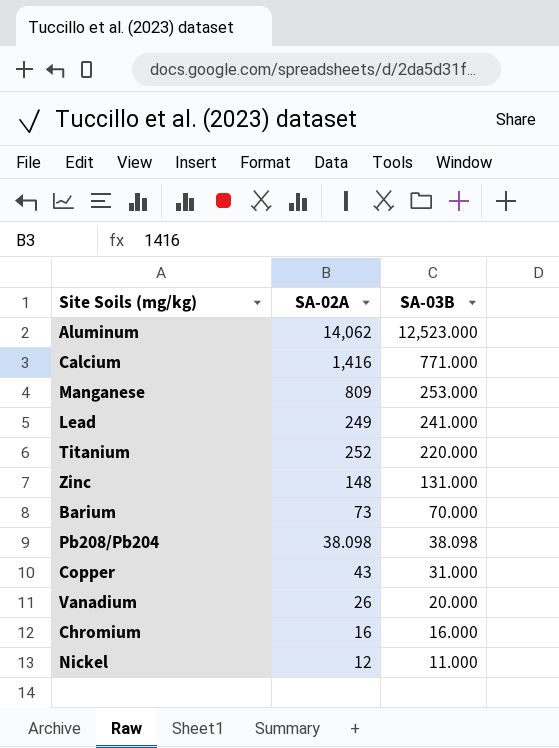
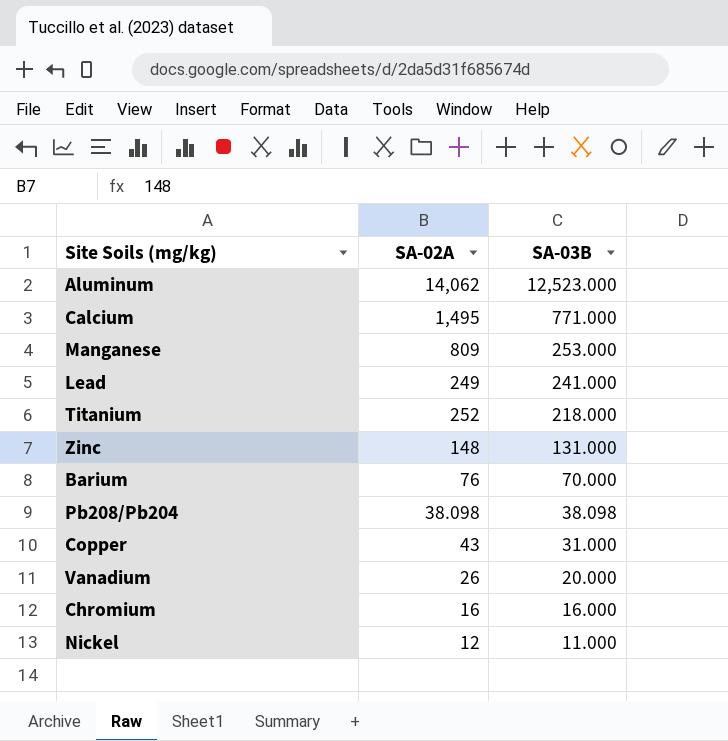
Calcium | SA-02A: 1,416 -> 1,495
Titanium | SA-03B: 220.000 -> 218.000
Barium | SA-02A: 73 -> 76

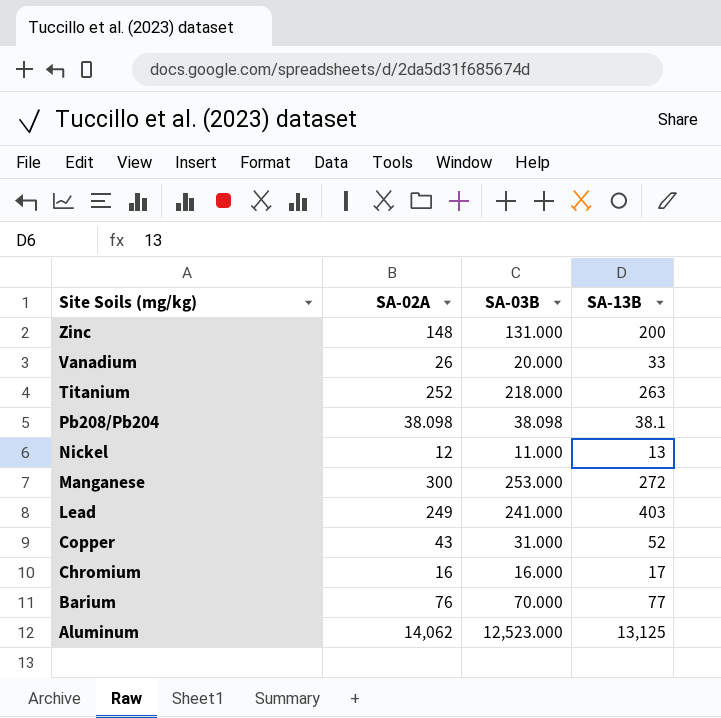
row order: SA-03B descending -> Site Soils (mg/kg) descending
column SA-13B | position: none -> 4
row Calcium: 1,495 | 771.000 -> none
Manganese | SA-02A: 809 -> 300

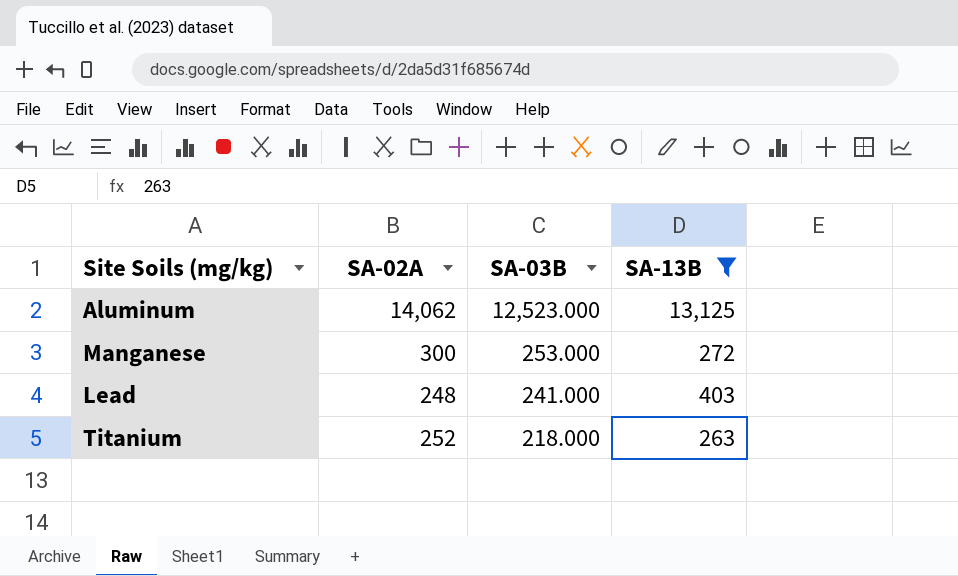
filter: none -> SA-13B >= 263
row order: Site Soils (mg/kg) descending -> SA-03B descending
Lead | SA-02A: 249 -> 248

